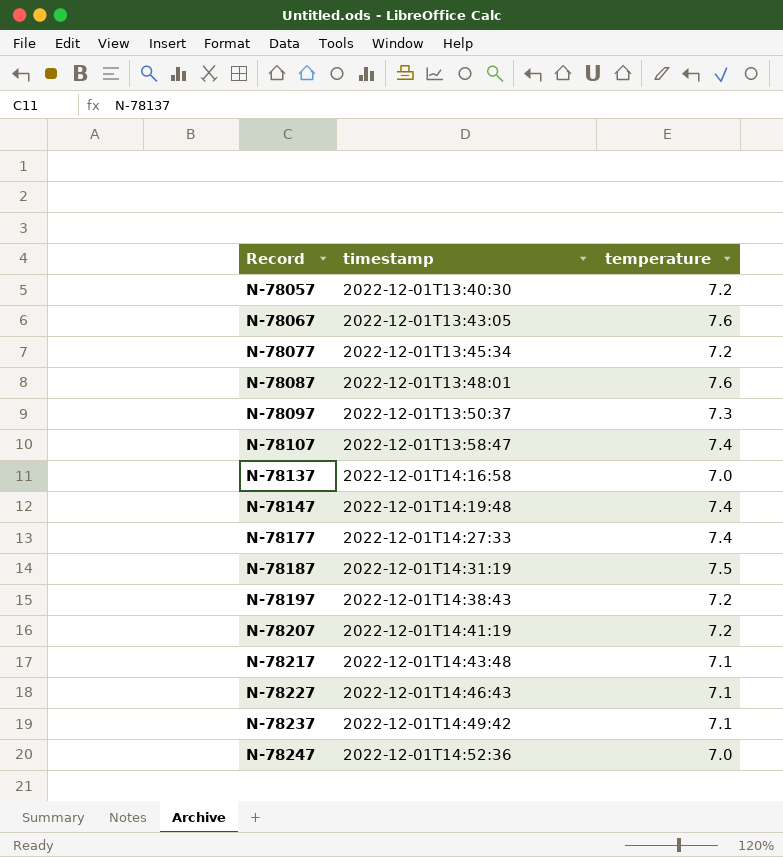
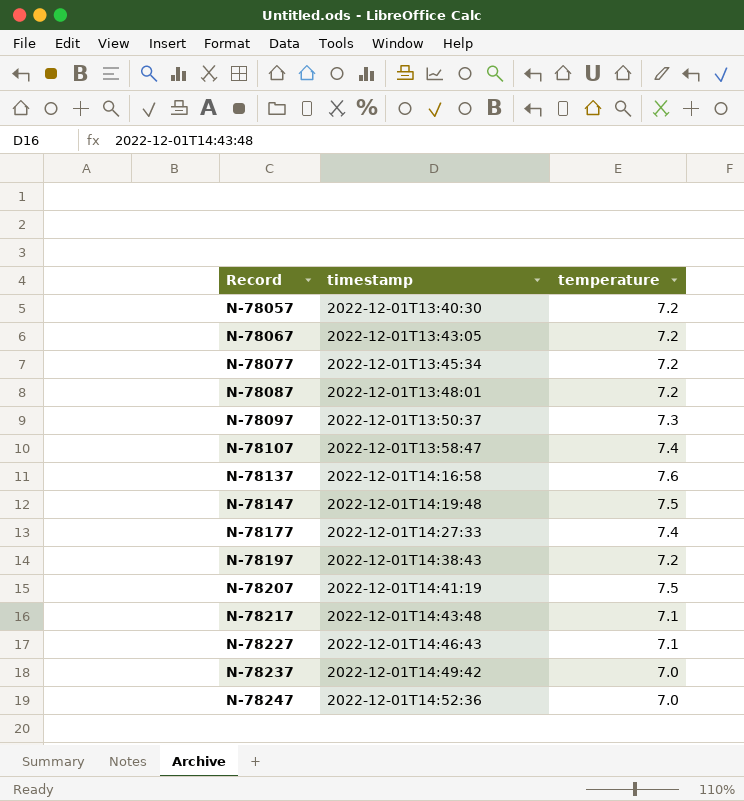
row N-78187: 2022-12-01T14:31:19 | 7.5 -> none
N-78067 | temperature: 7.6 -> 7.2
N-78087 | temperature: 7.6 -> 7.2
N-78137 | temperature: 7.0 -> 7.6
N-78147 | temperature: 7.4 -> 7.5
N-78207 | temperature: 7.2 -> 7.5
N-78237 | temperature: 7.1 -> 7.0

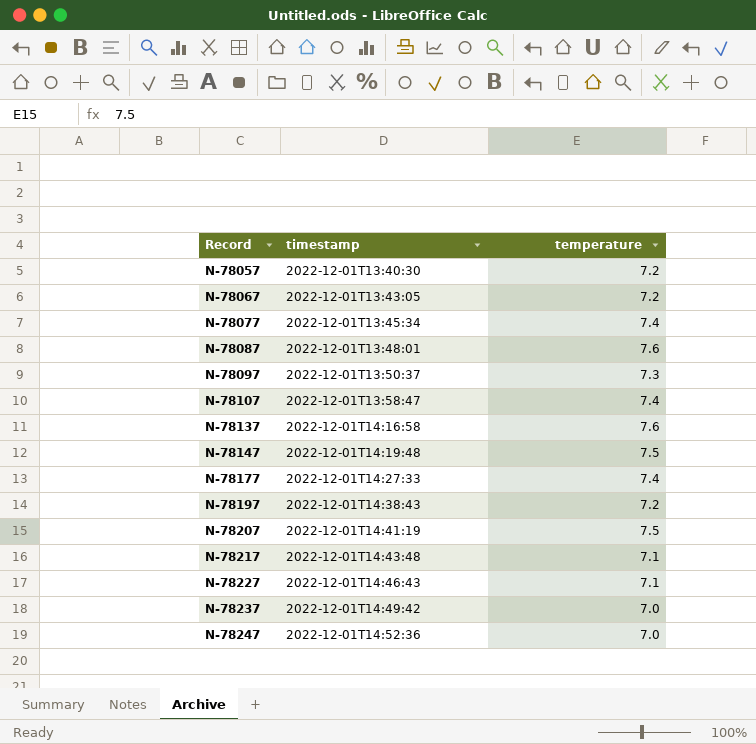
N-78077 | temperature: 7.2 -> 7.4
N-78087 | temperature: 7.2 -> 7.6

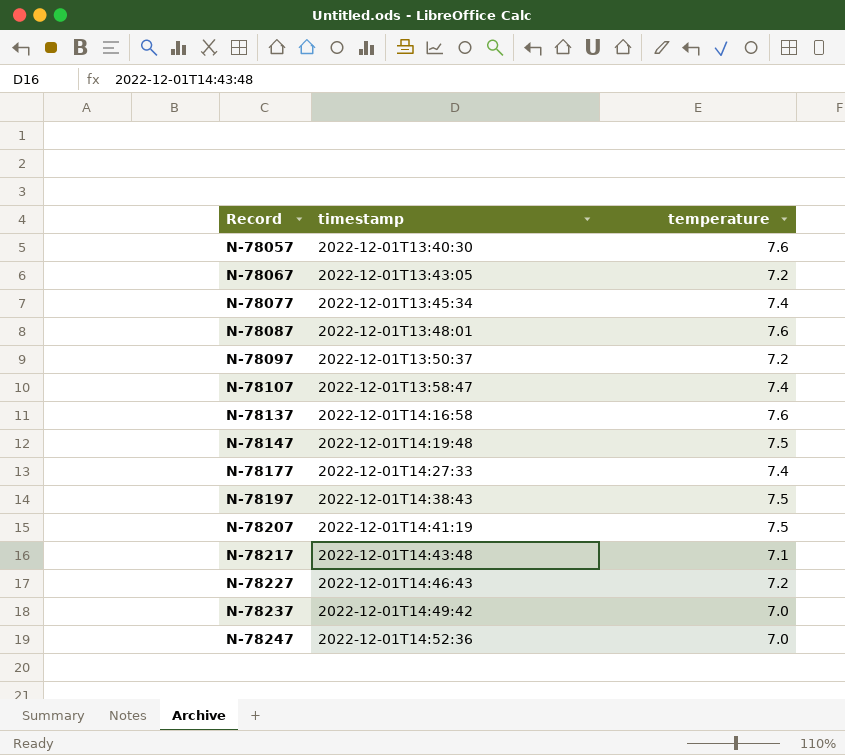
N-78057 | temperature: 7.2 -> 7.6
N-78097 | temperature: 7.3 -> 7.2
N-78197 | temperature: 7.2 -> 7.5
N-78227 | temperature: 7.1 -> 7.2

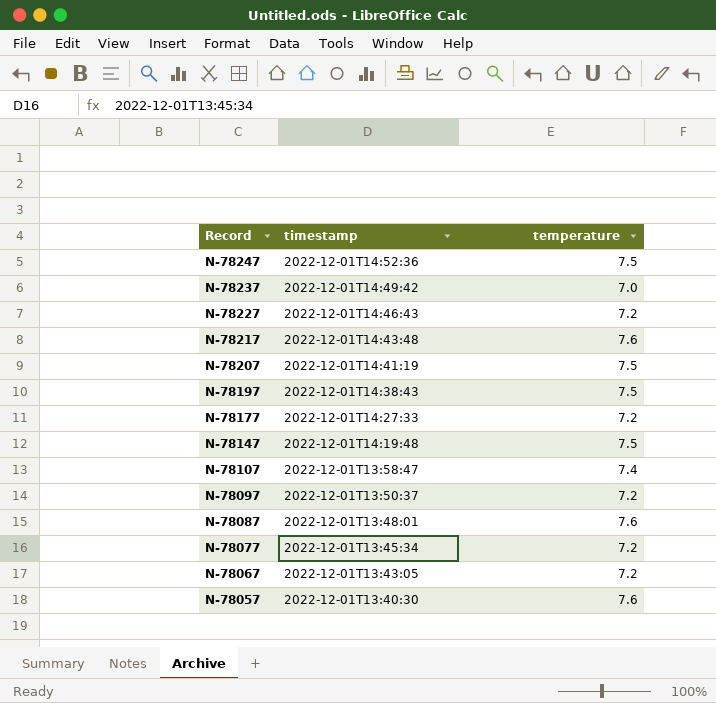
row order: Record ascending -> Record descending
row N-78137: 2022-12-01T14:16:58 | 7.6 -> none
N-78247 | temperature: 7.0 -> 7.5
N-78217 | temperature: 7.1 -> 7.6
N-78177 | temperature: 7.4 -> 7.2
N-78077 | temperature: 7.4 -> 7.2

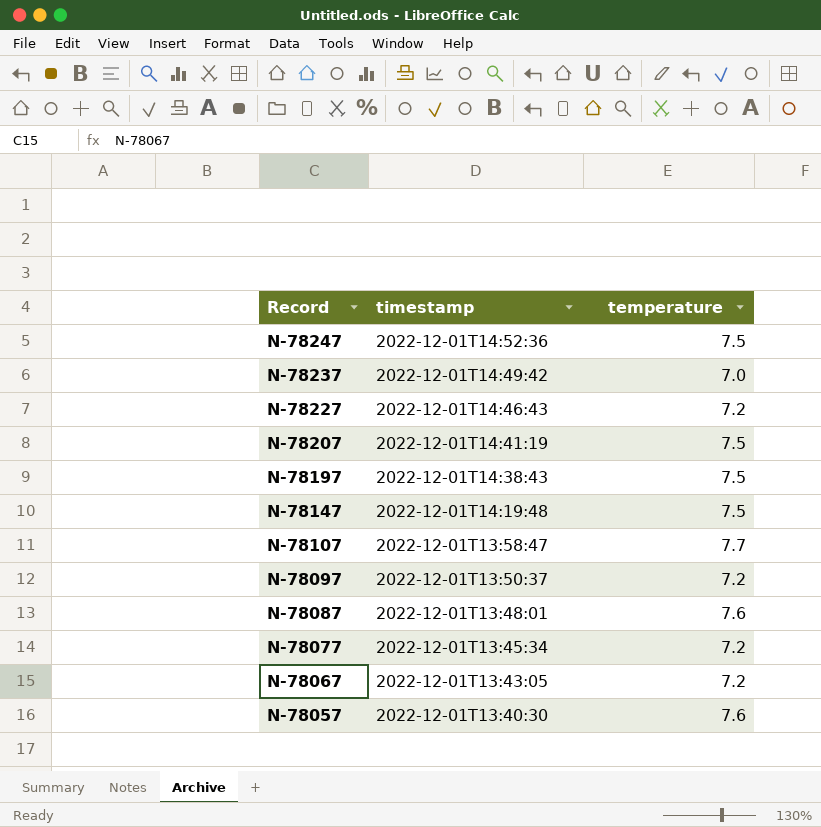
row N-78217: 2022-12-01T14:43:48 | 7.6 -> none
row N-78177: 2022-12-01T14:27:33 | 7.2 -> none
N-78107 | temperature: 7.4 -> 7.7

